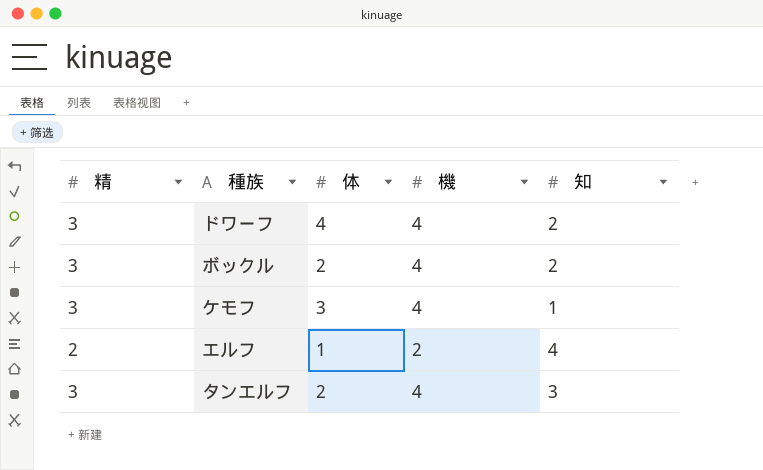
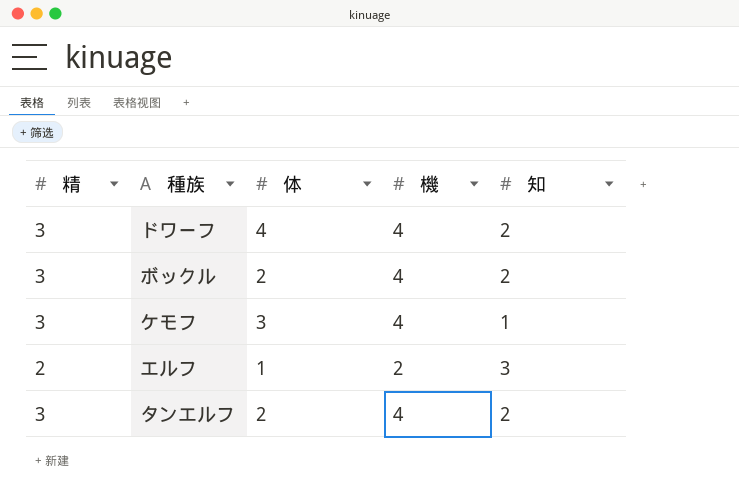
エルフ | 知: 4 -> 3
タンエルフ | 知: 3 -> 2

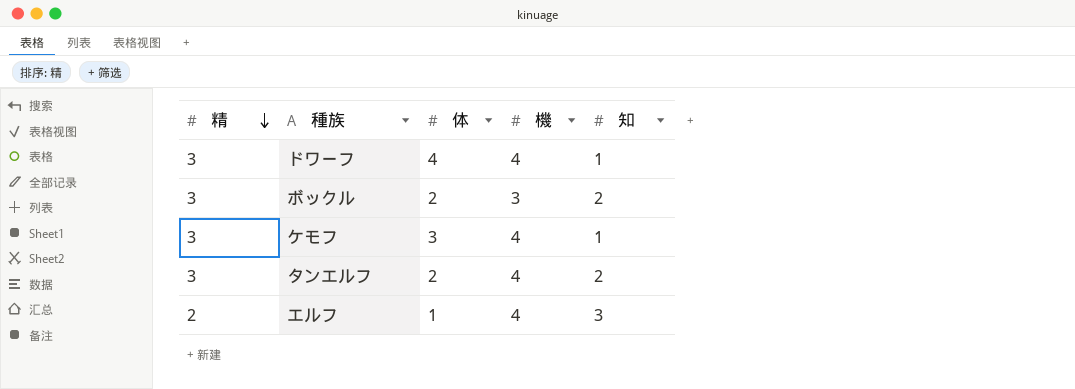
row order: none -> 精 descending
ドワーフ | 知: 2 -> 1
ボックル | 機: 4 -> 3
エルフ | 機: 2 -> 4

